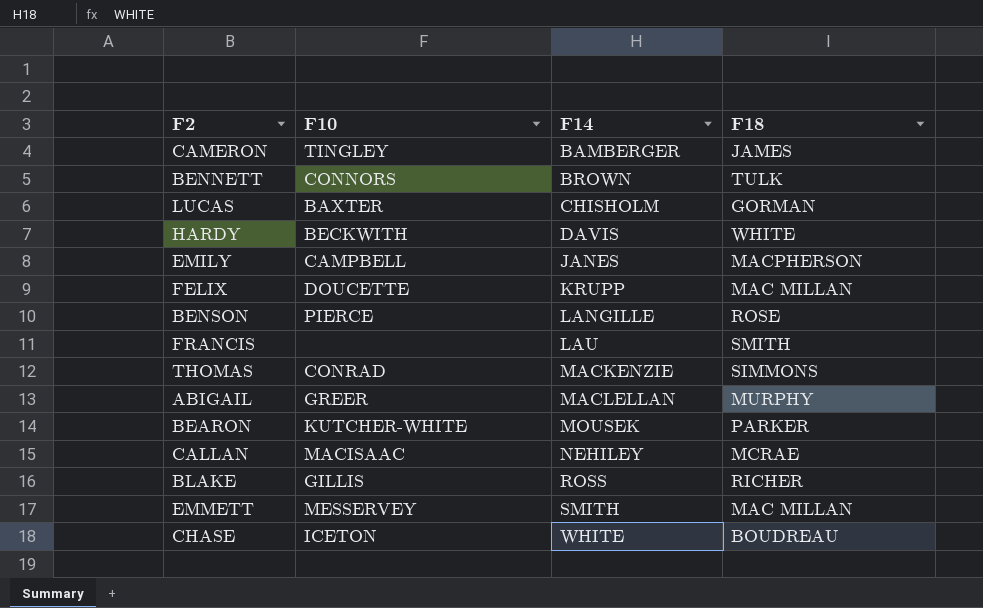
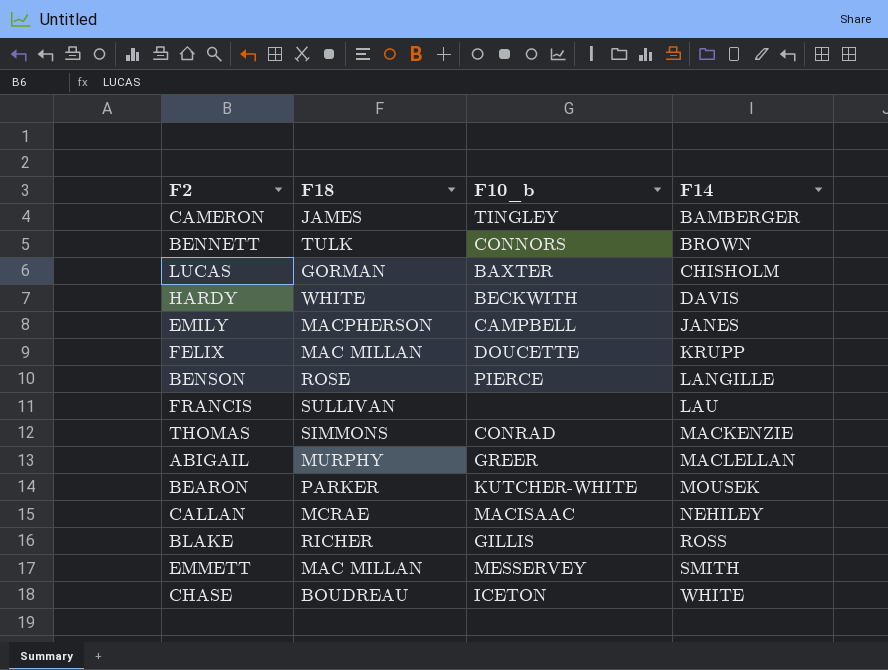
column F18 | position: 4 -> 2
column name: F10 -> F10_b
FRANCIS | F18: SMITH -> SULLIVAN

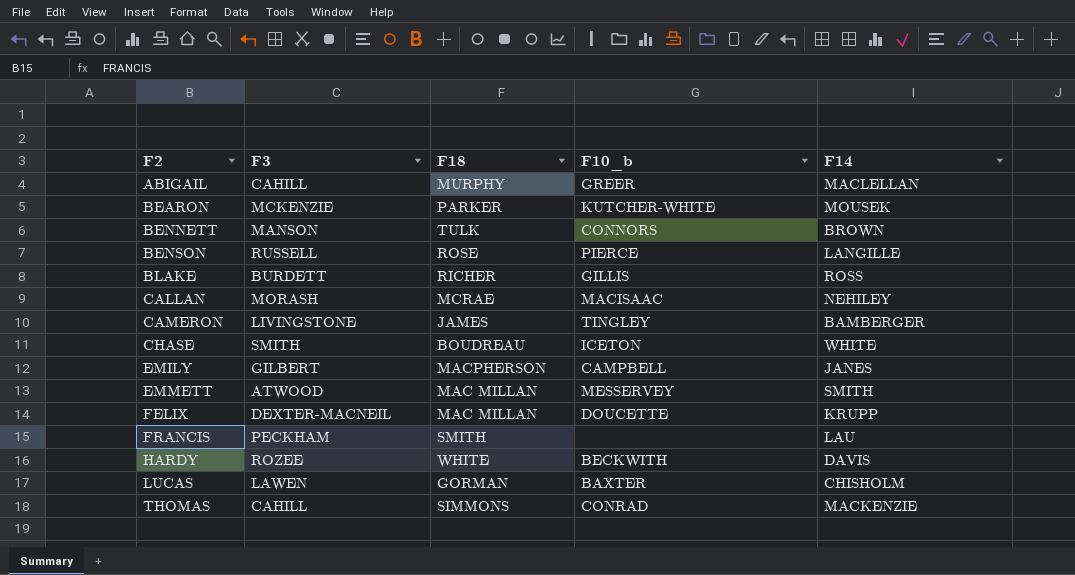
row order: F14 ascending -> F2 ascending
column F3 | position: none -> 2
FRANCIS | F18: SULLIVAN -> SMITH

